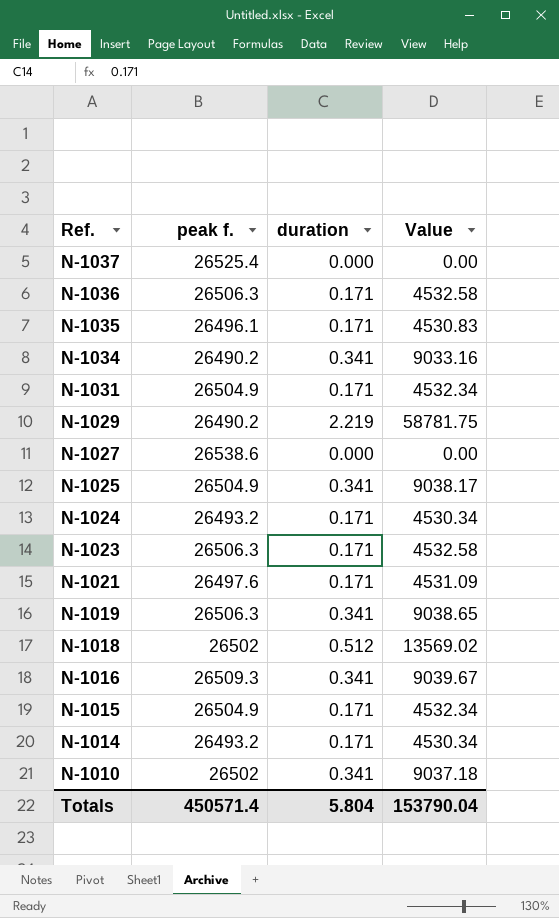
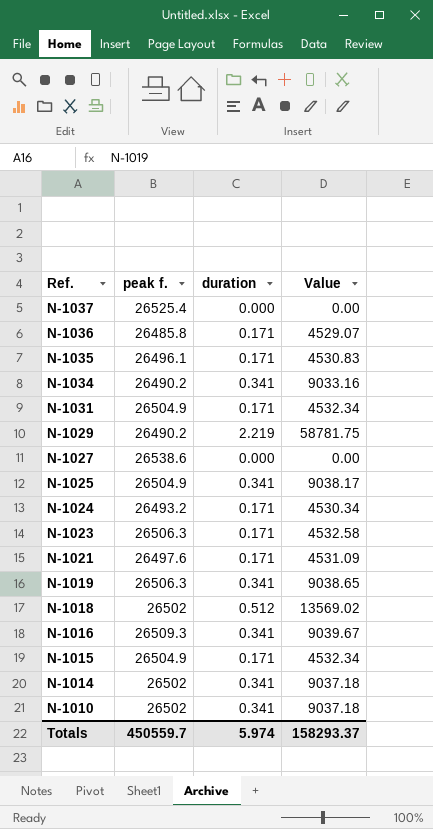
N-1036 | peak f.: 26506.3 -> 26485.8
N-1036 | Value: 4532.58 -> 4529.07
N-1014 | peak f.: 26493.2 -> 26502
N-1014 | duration: 0.171 -> 0.341
N-1014 | Value: 4530.34 -> 9037.18
Totals | peak f.: 450571.4 -> 450559.7
Totals | duration: 5.804 -> 5.974
Totals | Value: 153790.04 -> 158293.37

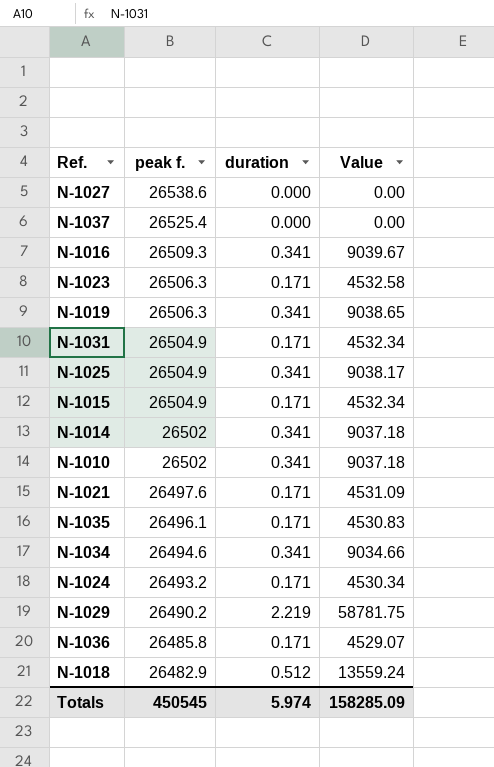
row order: Ref. descending -> peak f. descending
N-1034 | peak f.: 26490.2 -> 26494.6
N-1034 | Value: 9033.16 -> 9034.66
N-1018 | peak f.: 26502 -> 26482.9
N-1018 | Value: 13569.02 -> 13559.24
Totals | peak f.: 450559.7 -> 450545
Totals | Value: 158293.37 -> 158285.09

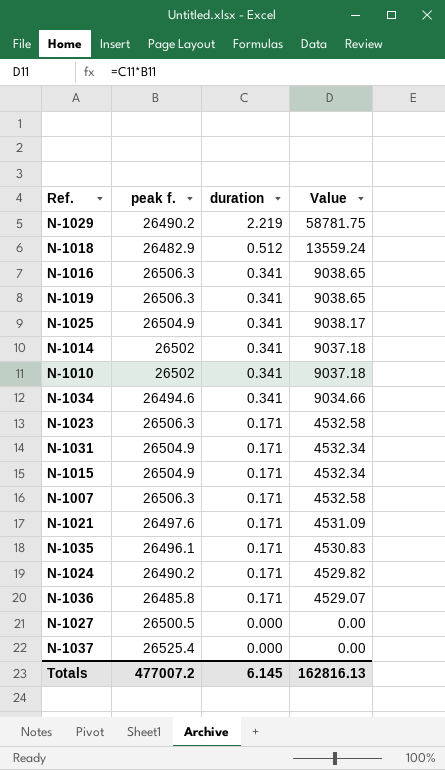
row order: peak f. descending -> duration descending
N-1016 | peak f.: 26509.3 -> 26506.3
N-1016 | Value: 9039.67 -> 9038.65
row N-1007: none -> 26506.3 | 0.171 | 4532.58
N-1024 | peak f.: 26493.2 -> 26490.2
N-1024 | Value: 4530.34 -> 4529.82
N-1027 | peak f.: 26538.6 -> 26500.5
Totals | peak f.: 450545 -> 477007.2
Totals | duration: 5.974 -> 6.145
Totals | Value: 158285.09 -> 162816.13

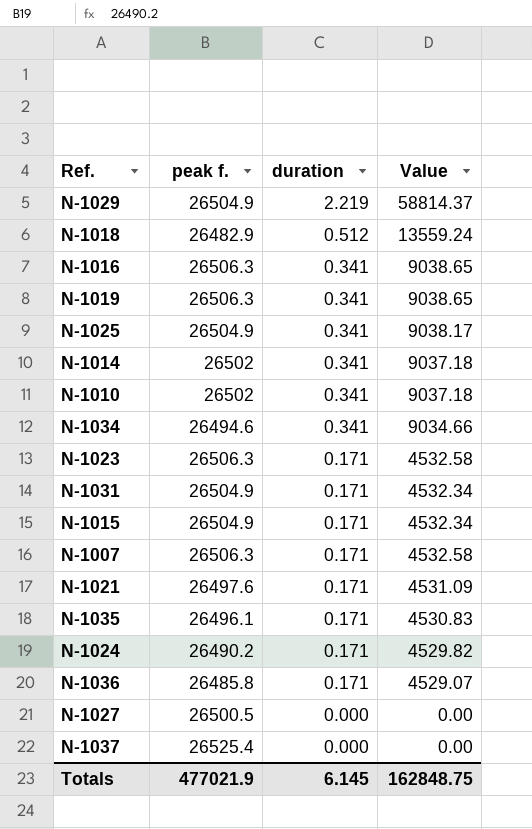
N-1029 | peak f.: 26490.2 -> 26504.9
N-1029 | Value: 58781.75 -> 58814.37
Totals | peak f.: 477007.2 -> 477021.9
Totals | Value: 162816.13 -> 162848.75

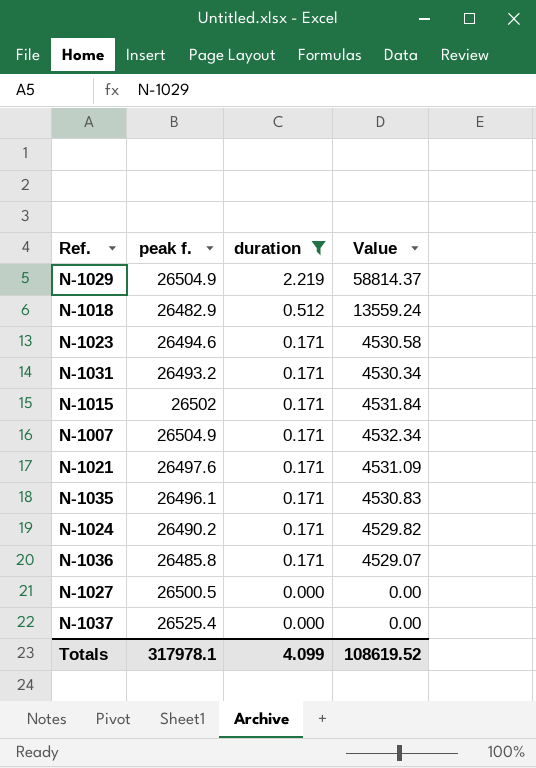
filter: none -> duration != 0.341
N-1023 | peak f.: 26506.3 -> 26494.6
N-1023 | Value: 4532.58 -> 4530.58
N-1031 | peak f.: 26504.9 -> 26493.2
N-1031 | Value: 4532.34 -> 4530.34
N-1015 | peak f.: 26504.9 -> 26502
N-1015 | Value: 4532.34 -> 4531.84
N-1007 | peak f.: 26506.3 -> 26504.9
N-1007 | Value: 4532.58 -> 4532.34
Totals | peak f.: 477021.9 -> 317978.1
Totals | duration: 6.145 -> 4.099
Totals | Value: 162848.75 -> 108619.52

